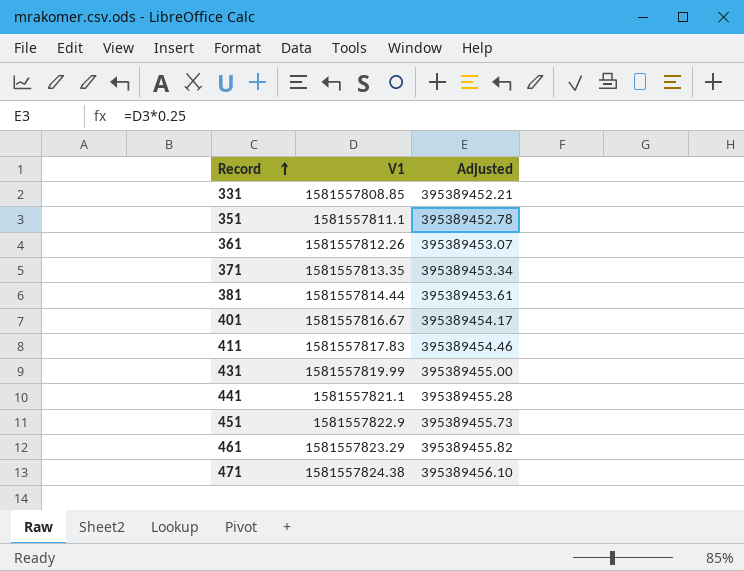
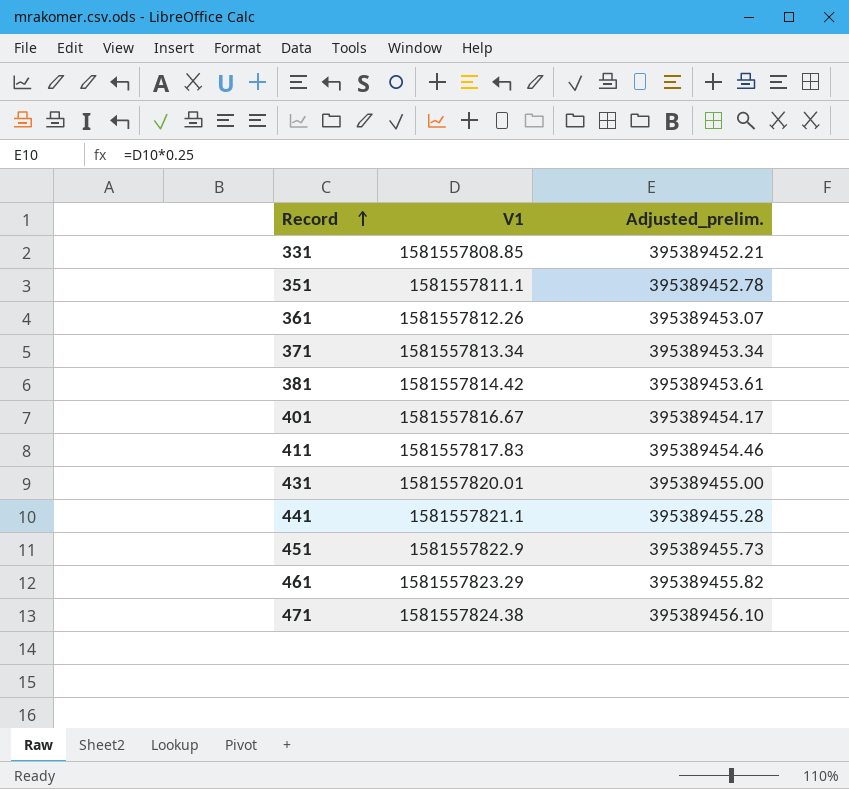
column name: Adjusted -> Adjusted_prelim.
371 | V1: 1581557813.35 -> 1581557813.34
381 | V1: 1581557814.44 -> 1581557814.42
431 | V1: 1581557819.99 -> 1581557820.01

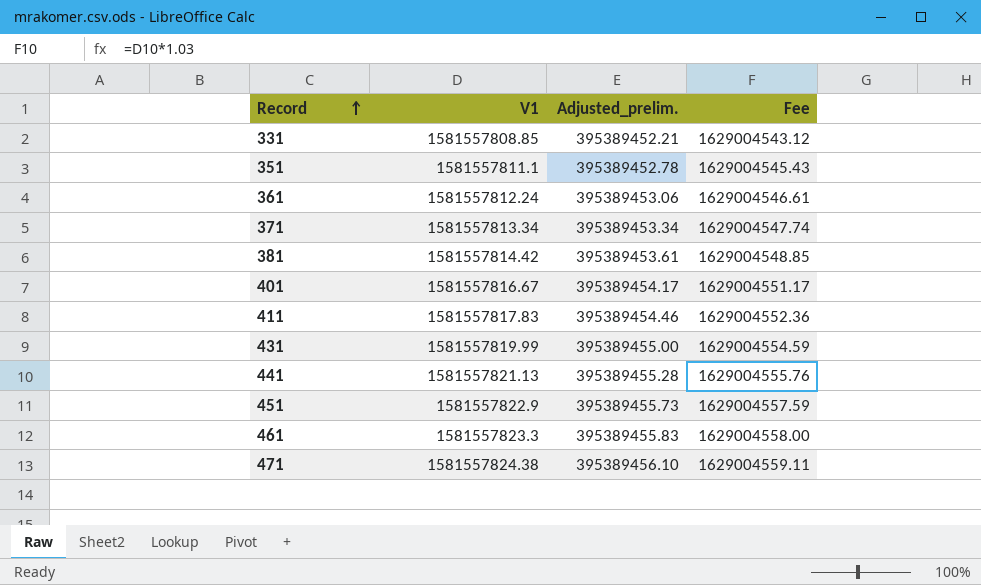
column Fee | formula: none -> [V1] * 1.03
361 | V1: 1581557812.26 -> 1581557812.24
361 | Adjusted_prelim.: 395389453.07 -> 395389453.06
431 | V1: 1581557820.01 -> 1581557819.99
441 | V1: 1581557821.1 -> 1581557821.13
461 | V1: 1581557823.29 -> 1581557823.3
461 | Adjusted_prelim.: 395389455.82 -> 395389455.83

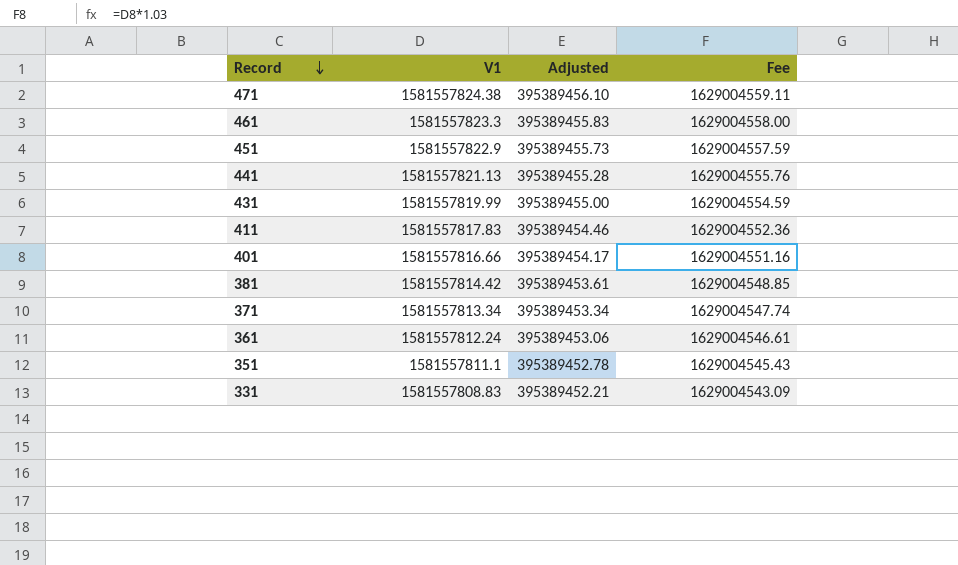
row order: Record ascending -> Record descending
column name: Adjusted_prelim. -> Adjusted
401 | V1: 1581557816.67 -> 1581557816.66
401 | Fee: 1629004551.17 -> 1629004551.16
331 | V1: 1581557808.85 -> 1581557808.83
331 | Fee: 1629004543.12 -> 1629004543.09

